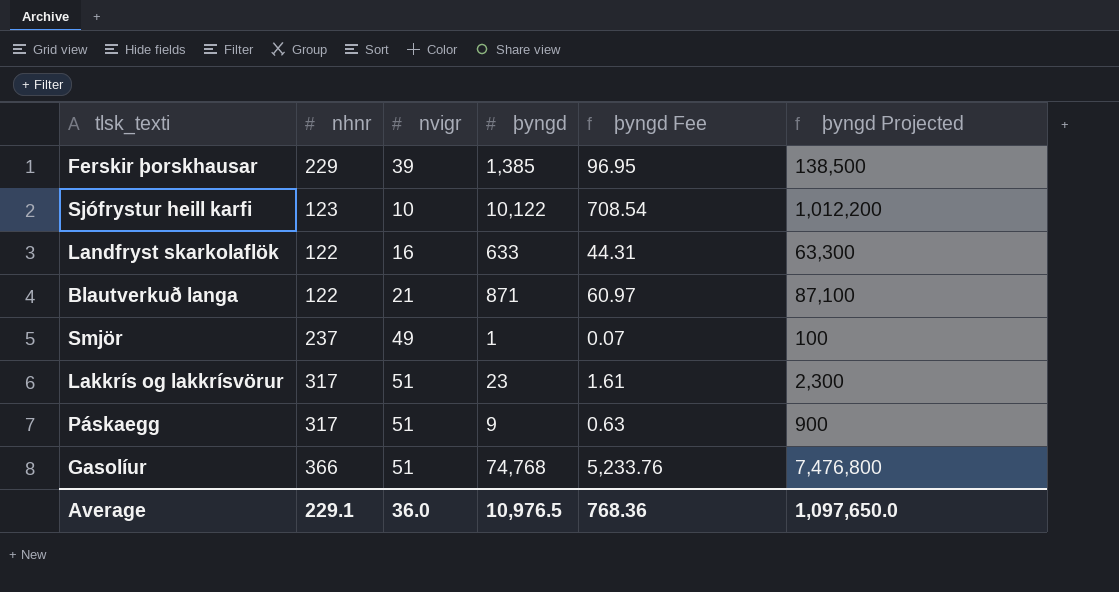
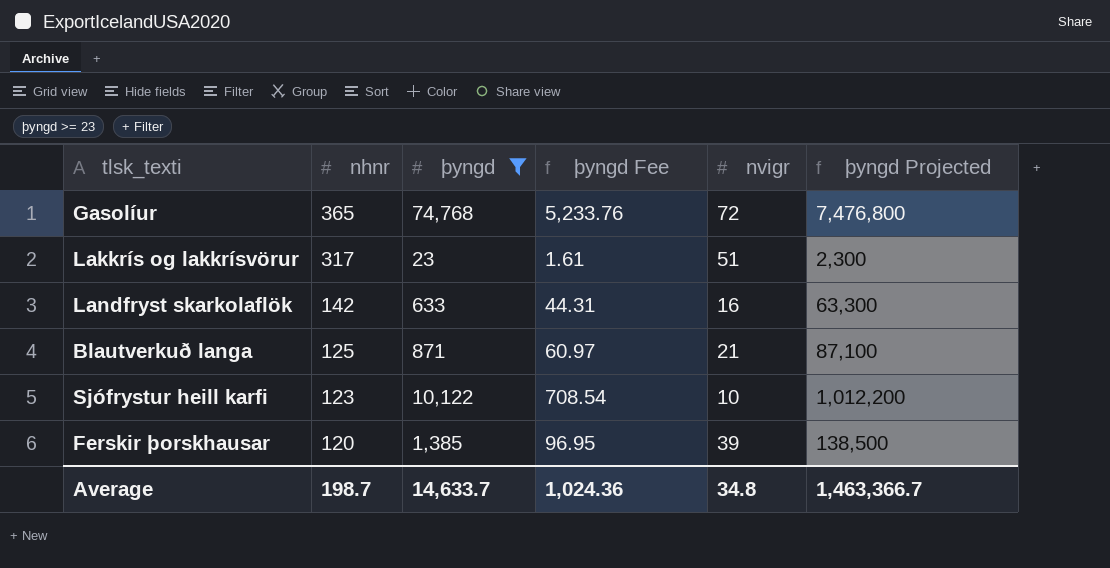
filter: none -> þyngd >= 23
row order: none -> nhnr descending
column nvigr | position: 3 -> 5
Gasolíur | nhnr: 366 -> 365
Gasolíur | nvigr: 51 -> 72
Landfryst skarkolaflök | nhnr: 122 -> 142
Blautverkuð langa | nhnr: 122 -> 125
Ferskir þorskhausar | nhnr: 229 -> 120
Average | nhnr: 229.1 -> 198.7
Average | þyngd: 10,976.5 -> 14,633.7
Average | þyngd Fee: 768.36 -> 1,024.36
Average | nvigr: 36.0 -> 34.8
Average | þyngd Projected: 1,097,650.0 -> 1,463,366.7

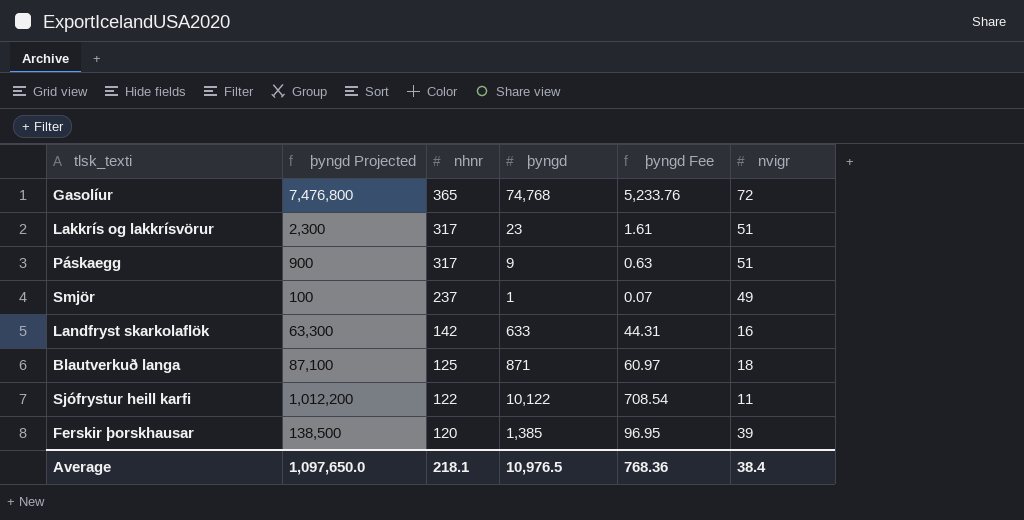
filter: þyngd >= 23 -> none
column þyngd Projected | position: 6 -> 2
Blautverkuð langa | nvigr: 21 -> 18
Sjófrystur heill karfi | nhnr: 123 -> 122
Sjófrystur heill karfi | nvigr: 10 -> 11
Average | þyngd Projected: 1,463,366.7 -> 1,097,650.0
Average | nhnr: 198.7 -> 218.1
Average | þyngd: 14,633.7 -> 10,976.5
Average | þyngd Fee: 1,024.36 -> 768.36
Average | nvigr: 34.8 -> 38.4

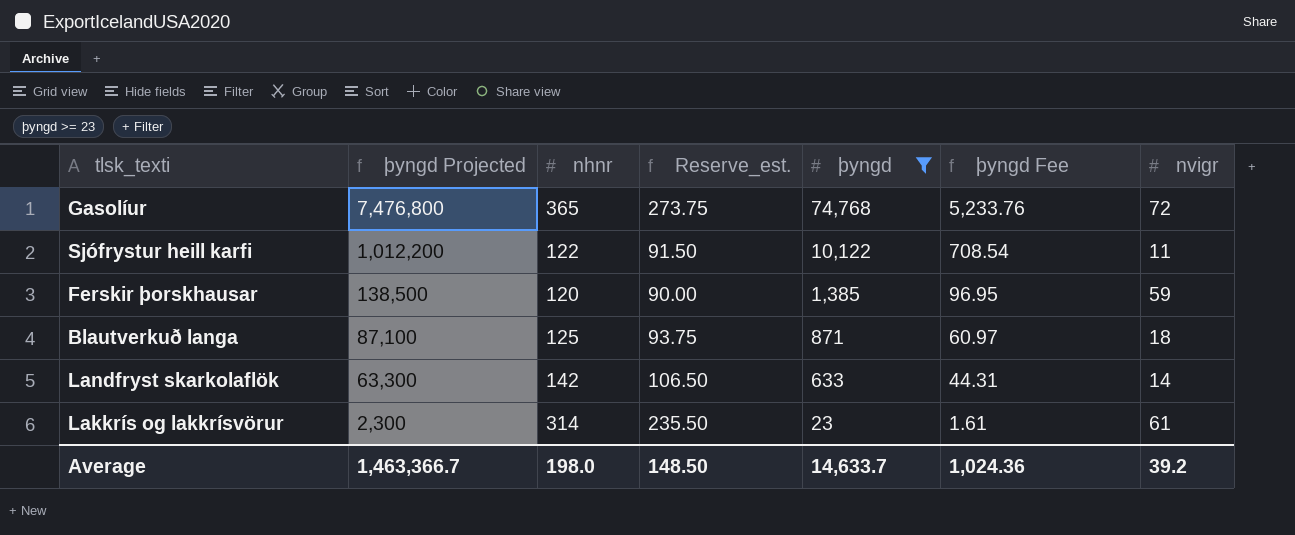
filter: none -> þyngd >= 23
row order: nhnr descending -> þyngd Projected descending
column Reserve_est. | formula: none -> [nhnr] * 0.75
Ferskir þorskhausar | nvigr: 39 -> 59
Landfryst skarkolaflök | nvigr: 16 -> 14
Lakkrís og lakkrísvörur | nhnr: 317 -> 314
Lakkrís og lakkrísvörur | nvigr: 51 -> 61
Average | þyngd Projected: 1,097,650.0 -> 1,463,366.7
Average | nhnr: 218.1 -> 198.0
Average | þyngd: 10,976.5 -> 14,633.7
Average | þyngd Fee: 768.36 -> 1,024.36
Average | nvigr: 38.4 -> 39.2

